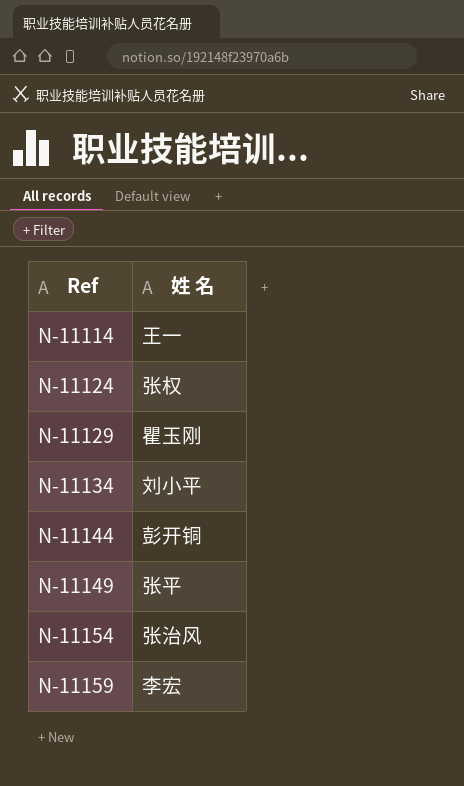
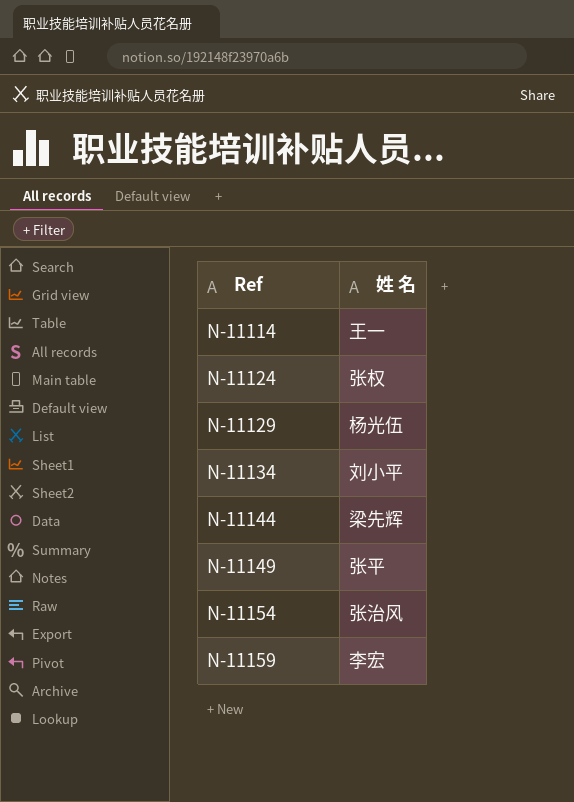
N-11129 | 姓 名: 瞿玉刚 -> 杨光伍
N-11144 | 姓 名: 彭开铜 -> 梁先辉

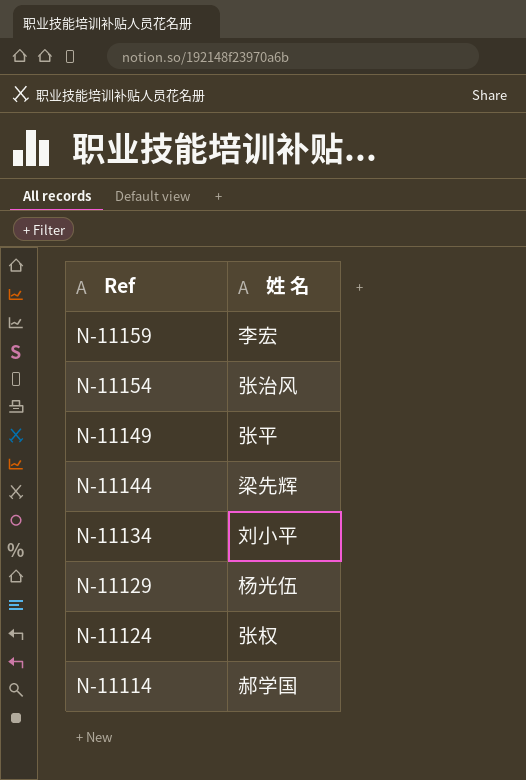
row order: Ref ascending -> Ref descending
N-11114 | 姓 名: 王一 -> 郝学国

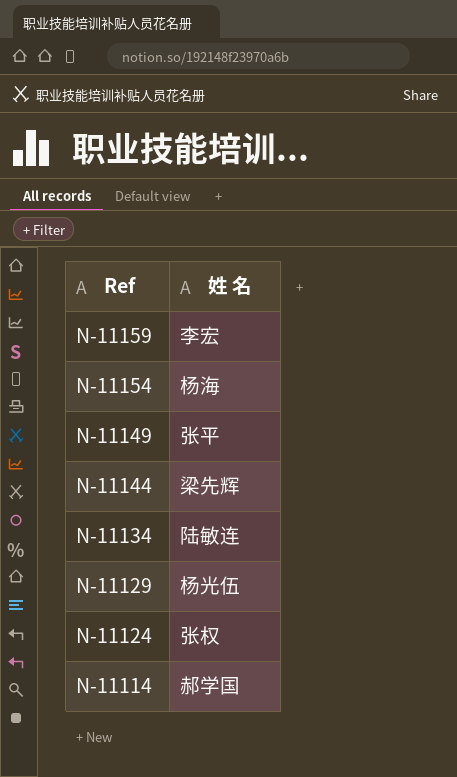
N-11154 | 姓 名: 张治风 -> 杨海
N-11134 | 姓 名: 刘小平 -> 陆敏连

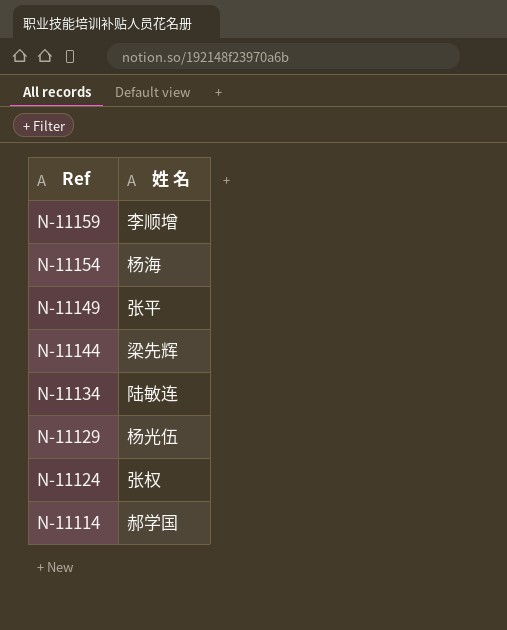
N-11159 | 姓 名: 李宏 -> 李顺增

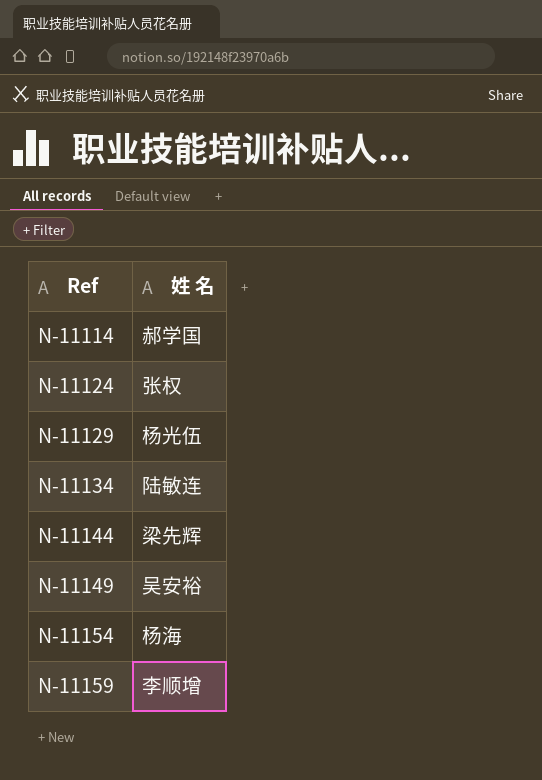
row order: Ref descending -> Ref ascending
N-11149 | 姓 名: 张平 -> 吴安裕

